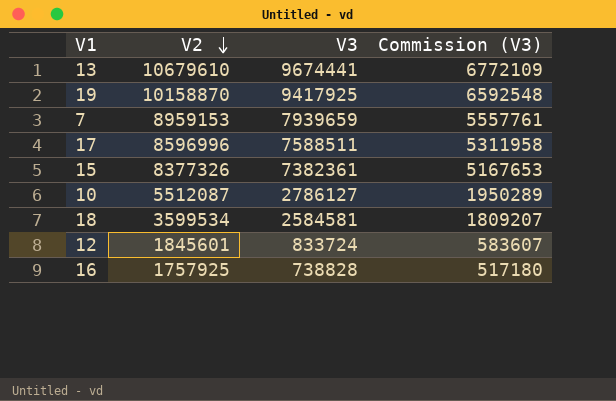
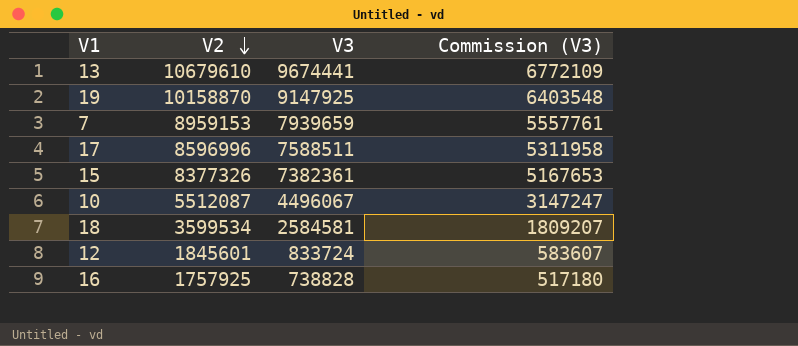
19 | V3: 9417925 -> 9147925
19 | Commission (V3): 6592548 -> 6403548
10 | V3: 2786127 -> 4496067
10 | Commission (V3): 1950289 -> 3147247

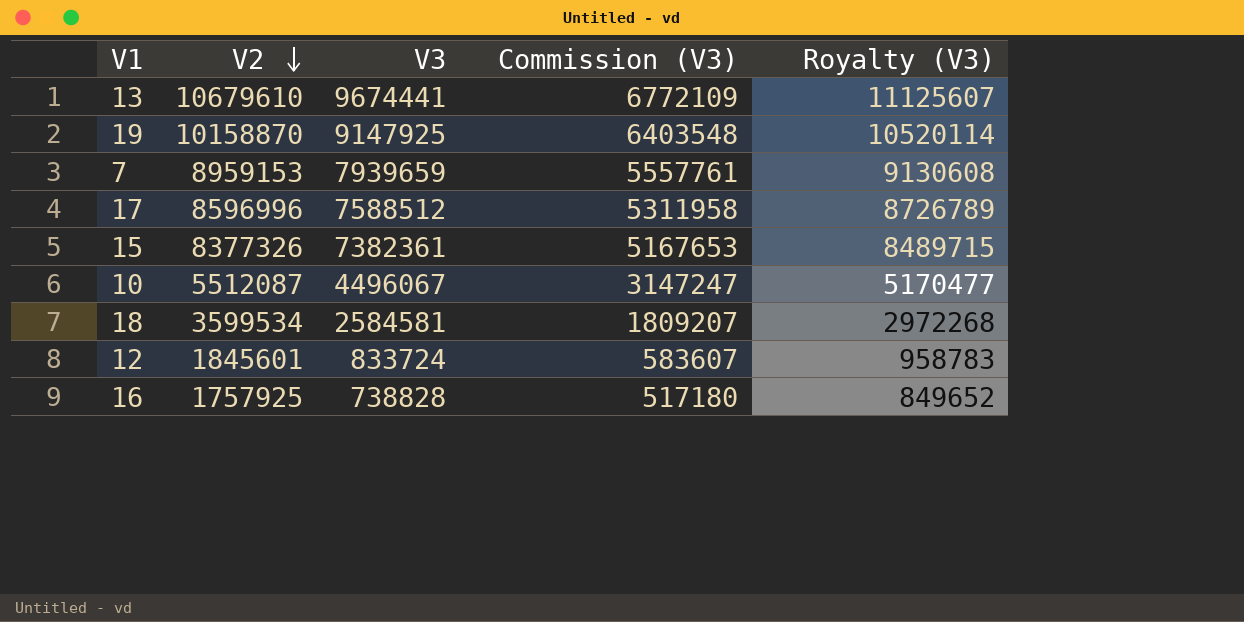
column Royalty (V3) | formula: none -> [V3] * 1.15
17 | V3: 7588511 -> 7588512

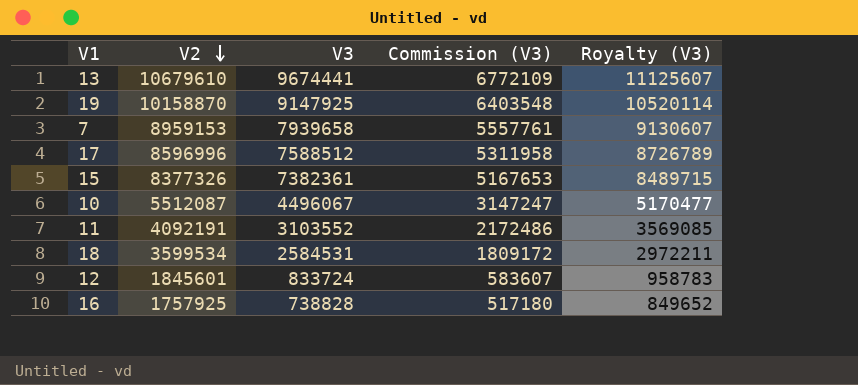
7 | V3: 7939659 -> 7939658
7 | Royalty (V3): 9130608 -> 9130607
row 11: none -> 4092191 | 3103552 | 2172486 | 3569085
18 | V3: 2584581 -> 2584531
18 | Commission (V3): 1809207 -> 1809172
18 | Royalty (V3): 2972268 -> 2972211

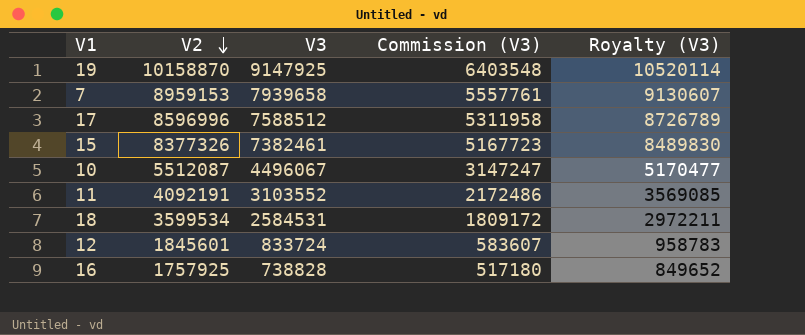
row 13: 10679610 | 9674441 | 6772109 | 11125607 -> none
15 | V3: 7382361 -> 7382461
15 | Commission (V3): 5167653 -> 5167723
15 | Royalty (V3): 8489715 -> 8489830

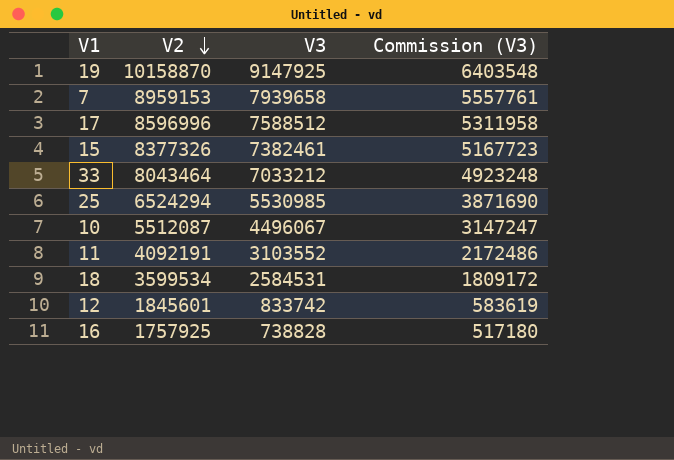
column Royalty (V3) | formula: [V3] * 1.15 -> none
row 33: none -> 8043464 | 7033212 | 4923248
row 25: none -> 6524294 | 5530985 | 3871690
12 | V3: 833724 -> 833742
12 | Commission (V3): 583607 -> 583619

